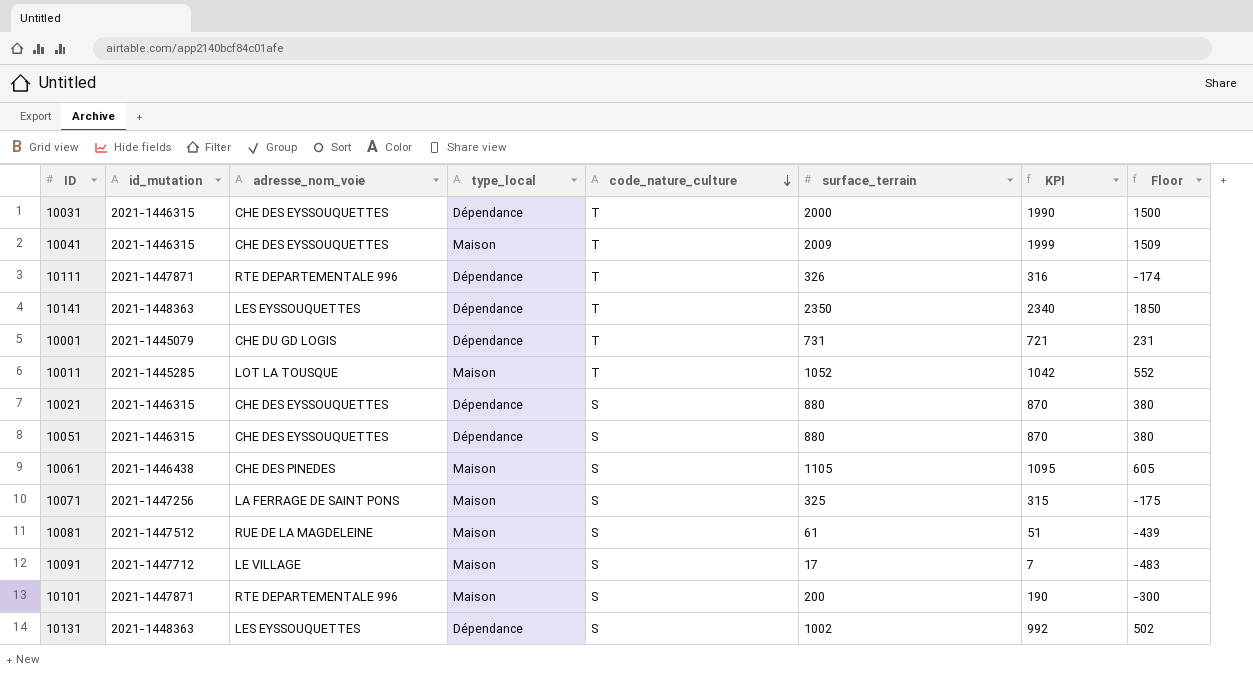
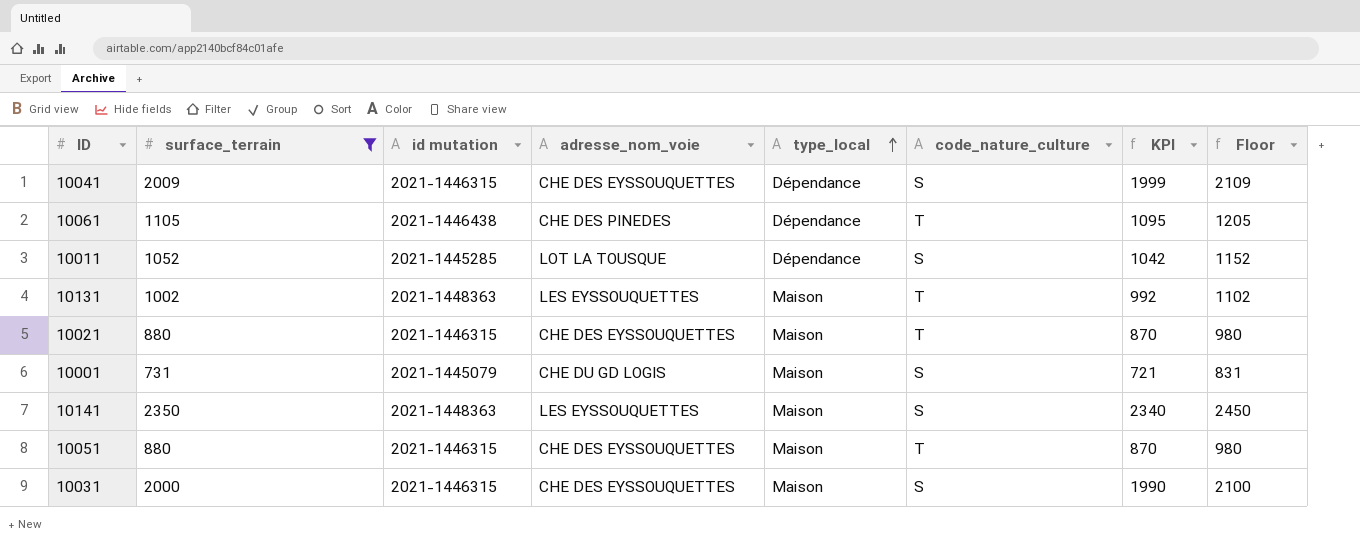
filter: none -> surface_terrain >= 731
row order: code_nature_culture descending -> type_local ascending
column surface_terrain | position: 6 -> 2
column name: id_mutation -> id mutation
column Floor | formula: [surface_terrain] - 500 -> [surface_terrain] + 100
10041 | type_local: Maison -> Dépendance
10041 | code_nature_culture: T -> S
10061 | type_local: Maison -> Dépendance
10061 | code_nature_culture: S -> T
10011 | type_local: Maison -> Dépendance
10011 | code_nature_culture: T -> S
10131 | type_local: Dépendance -> Maison
10131 | code_nature_culture: S -> T
10021 | type_local: Dépendance -> Maison
10021 | code_nature_culture: S -> T
10001 | type_local: Dépendance -> Maison
10001 | code_nature_culture: T -> S
10141 | type_local: Dépendance -> Maison
10141 | code_nature_culture: T -> S
10051 | type_local: Dépendance -> Maison
10051 | code_nature_culture: S -> T
10031 | type_local: Dépendance -> Maison
10031 | code_nature_culture: T -> S

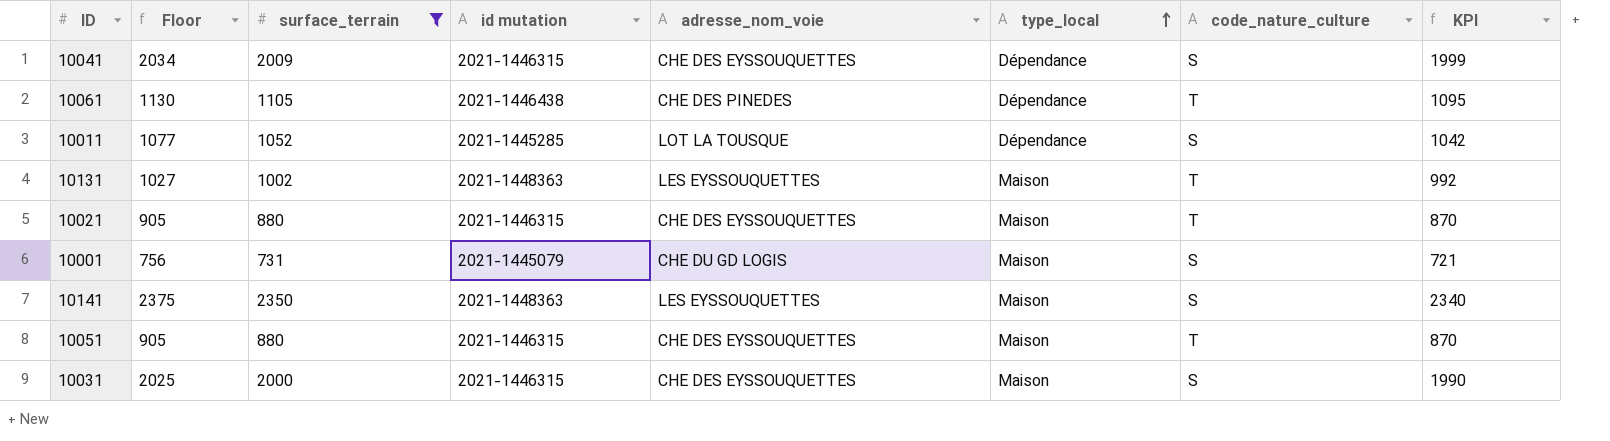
column Floor | formula: [surface_terrain] + 100 -> [surface_terrain] + 25
column Floor | position: 8 -> 2

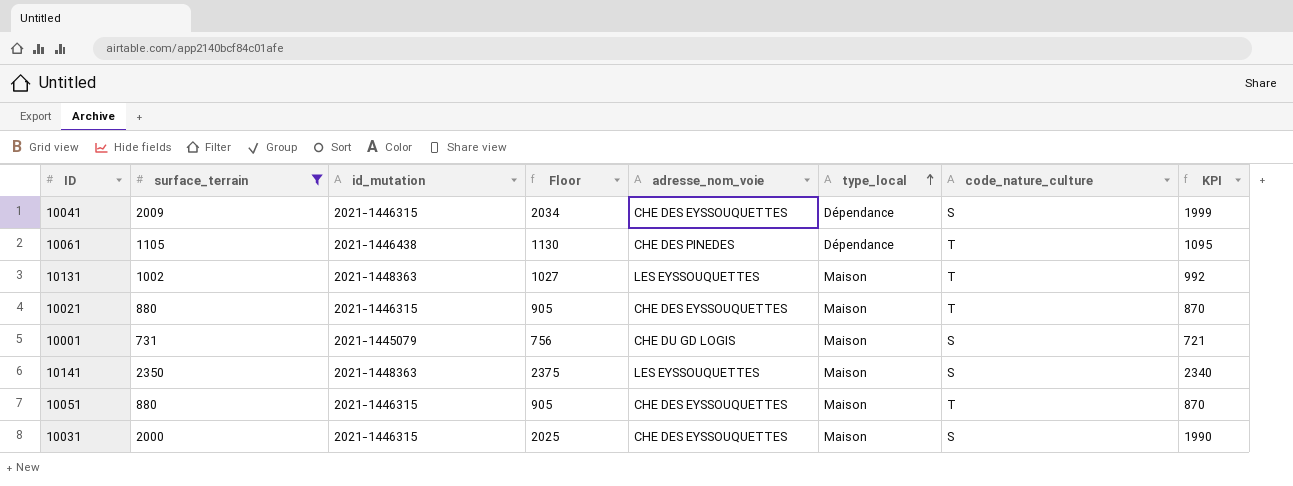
column name: id mutation -> id_mutation
column Floor | position: 2 -> 4
row 10011: 1077 | 1052 | 2021-1445285 | LOT LA TOUSQUE | Dépendance | S | 1042 -> none

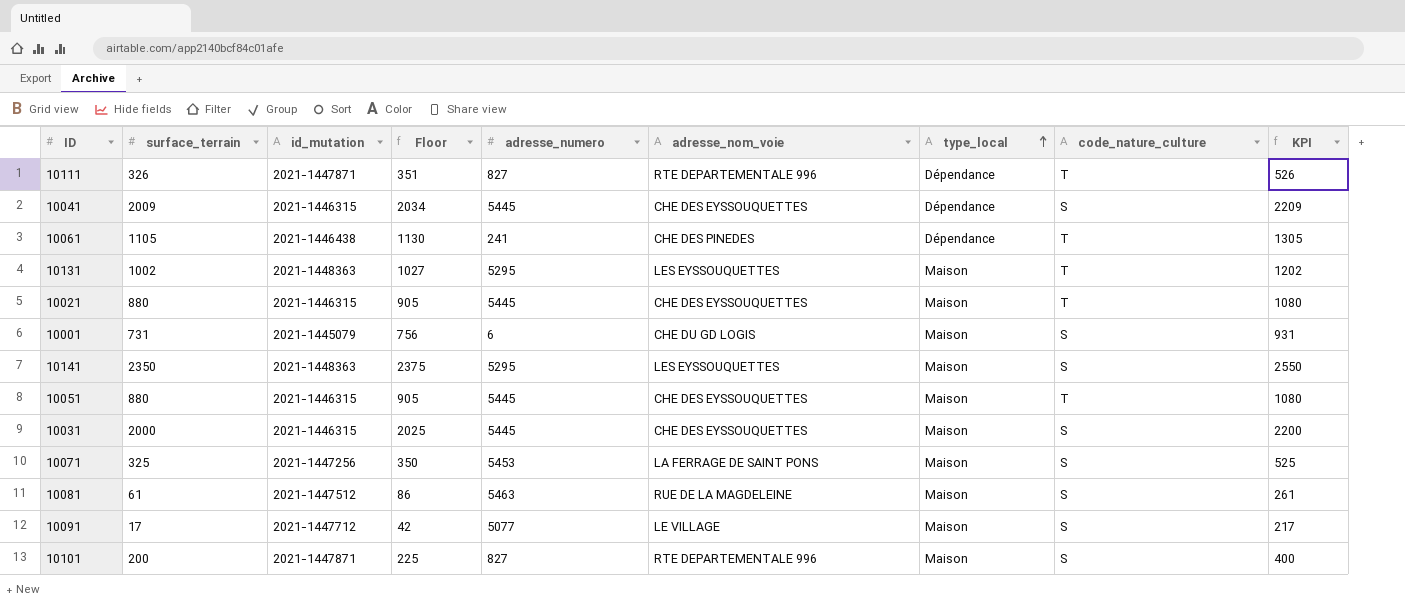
filter: surface_terrain >= 731 -> none
column adresse_numero | position: none -> 5
column KPI | formula: [surface_terrain] - 10 -> [surface_terrain] + 200

